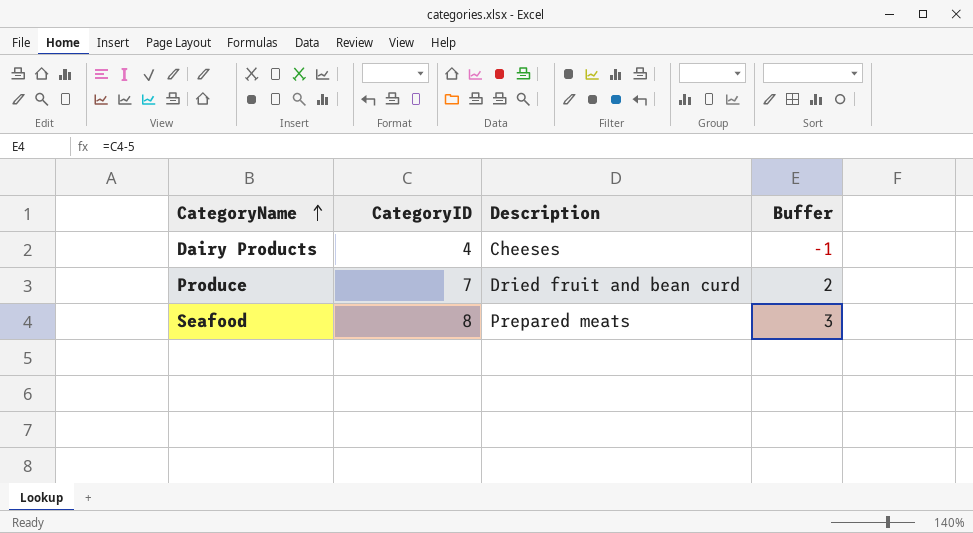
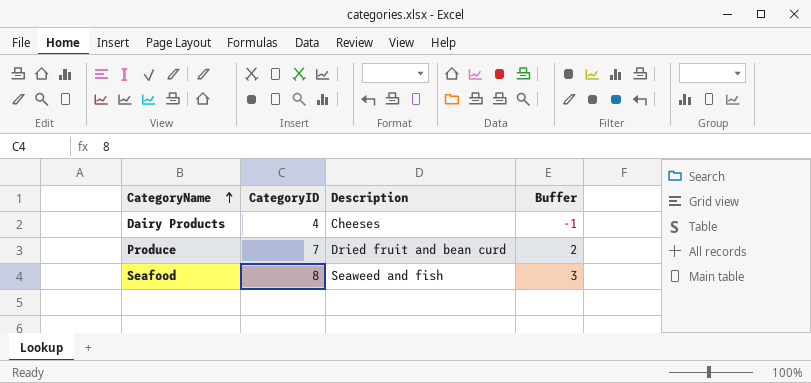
Seafood | Description: Prepared meats -> Seaweed and fish

